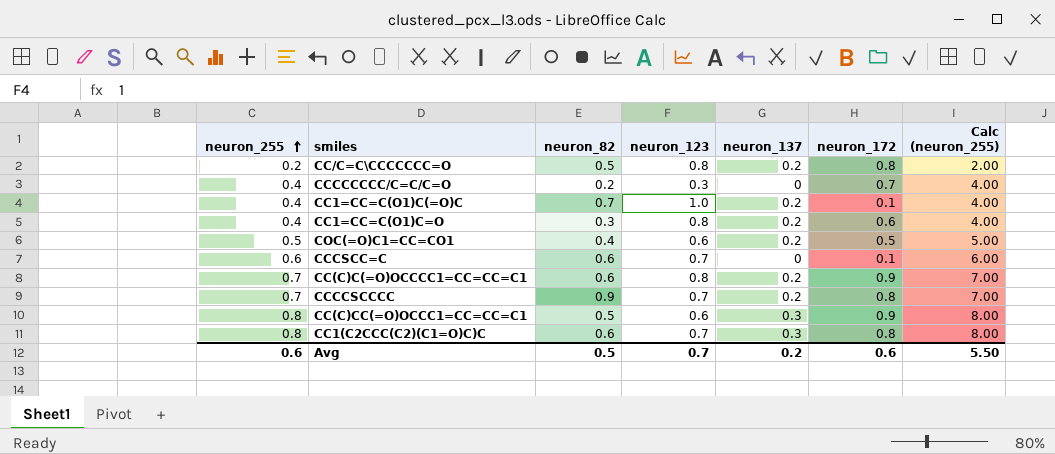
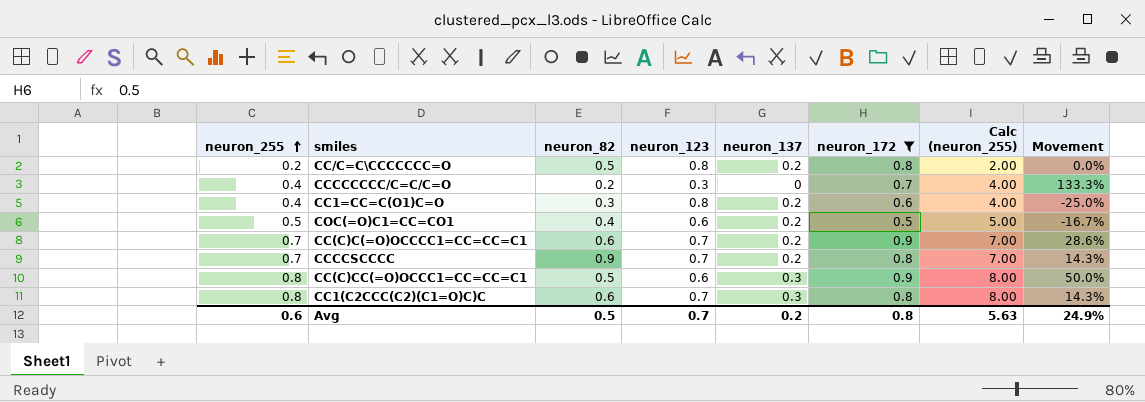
filter: none -> neuron_172 != 0.1
column Movement | formula: none -> ([neuron_172] - [neuron_123]) / [neuron_123]
CC(C)C(=O)OCCCC1=CC=CC=C1 | neuron_123: 0.8 -> 0.7
Avg | neuron_172: 0.6 -> 0.8
Avg | Calc (neuron_255): 5.50 -> 5.63

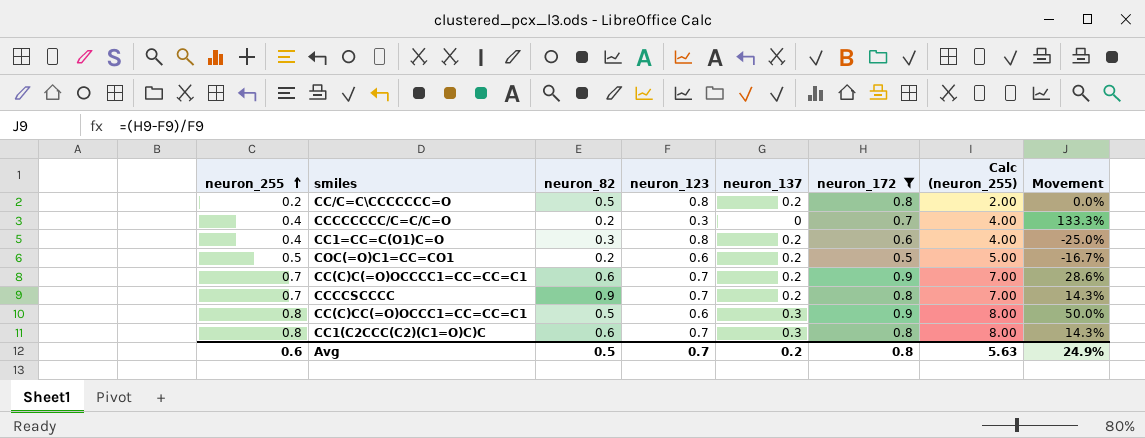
COC(=O)C1=CC=CO1 | neuron_82: 0.4 -> 0.2

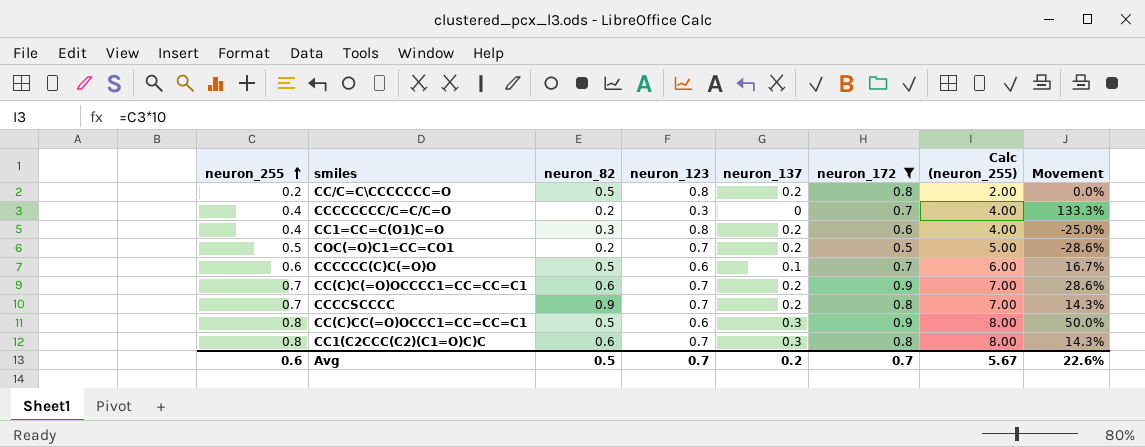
COC(=O)C1=CC=CO1 | neuron_123: 0.6 -> 0.7
COC(=O)C1=CC=CO1 | Movement: -16.7% -> -28.6%
row CCCCCC(C)C(=O)O: none -> 0.6 | 0.5 | 0.6 | 0.1 | 0.7 | 6.00 | 16.7%
Avg | neuron_172: 0.8 -> 0.7
Avg | Calc (neuron_255): 5.63 -> 5.67
Avg | Movement: 24.9% -> 22.6%

